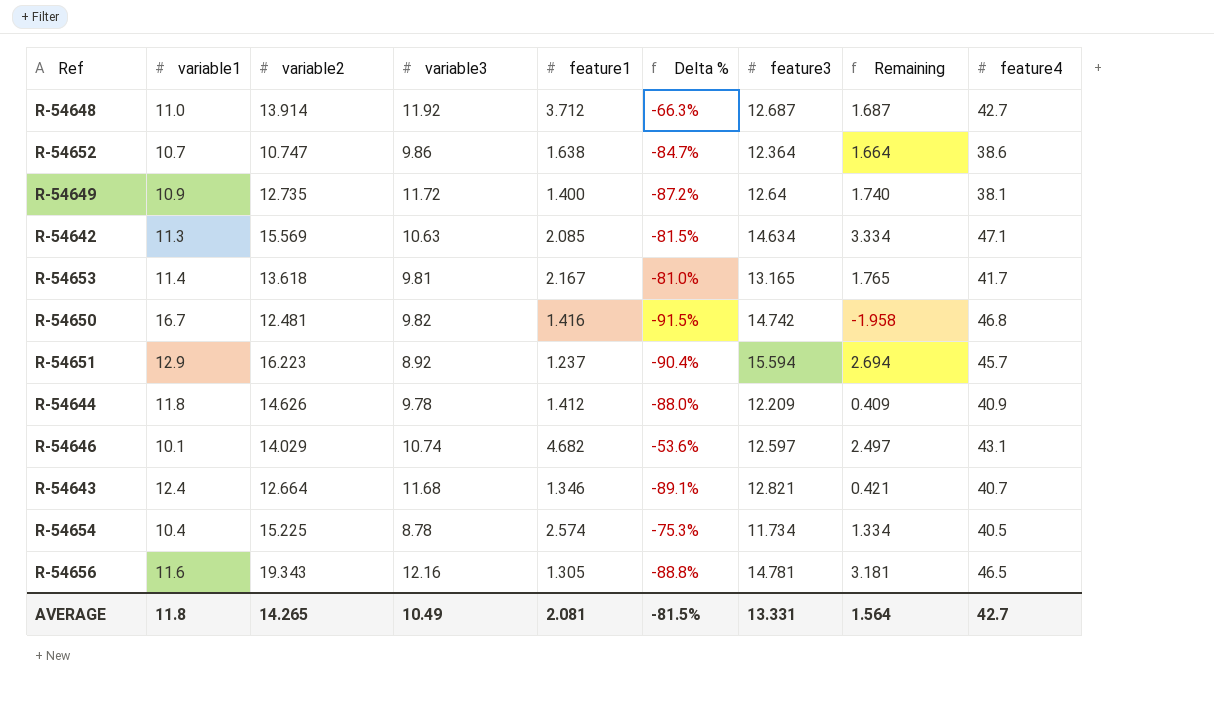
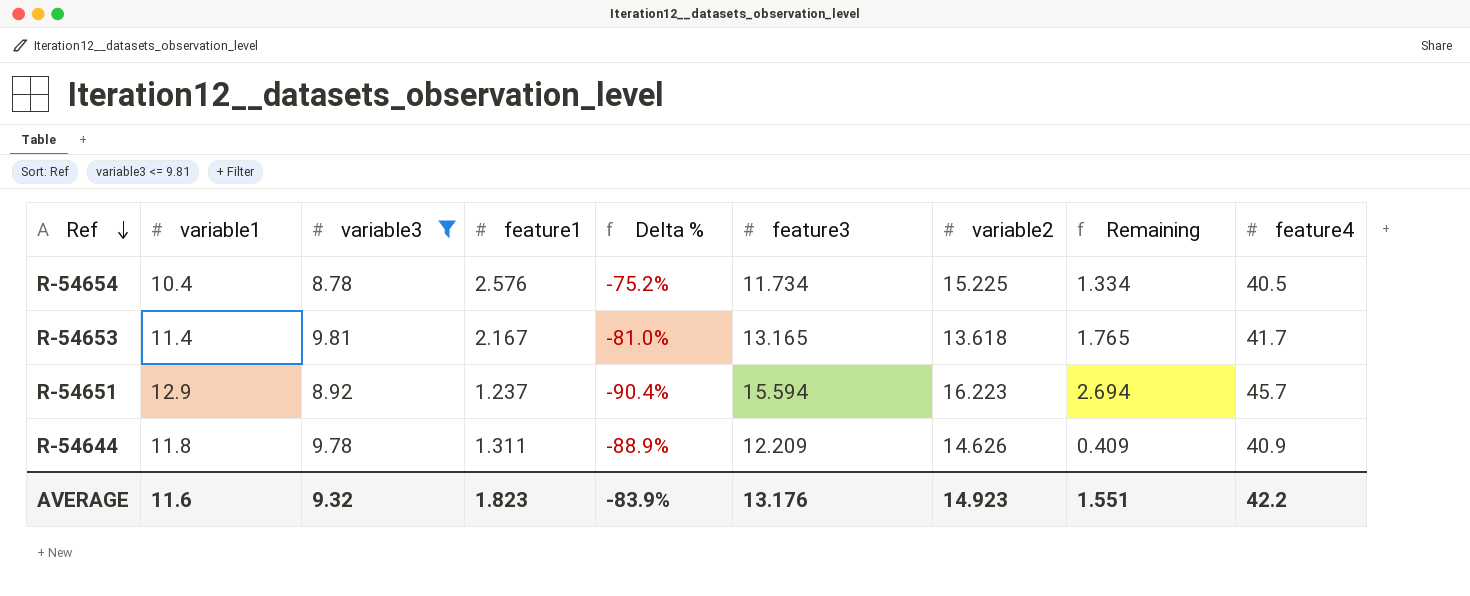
filter: none -> variable3 <= 9.81
row order: none -> Ref descending
column variable2 | position: 3 -> 7
R-54654 | feature1: 2.574 -> 2.576
R-54654 | Delta %: -75.3% -> -75.2%
R-54644 | feature1: 1.412 -> 1.311
R-54644 | Delta %: -88.0% -> -88.9%
AVERAGE | variable1: 11.8 -> 11.6
AVERAGE | variable3: 10.49 -> 9.32
AVERAGE | feature1: 2.081 -> 1.823
AVERAGE | Delta %: -81.5% -> -83.9%
AVERAGE | feature3: 13.331 -> 13.176
AVERAGE | variable2: 14.265 -> 14.923
AVERAGE | Remaining: 1.564 -> 1.551
AVERAGE | feature4: 42.7 -> 42.2

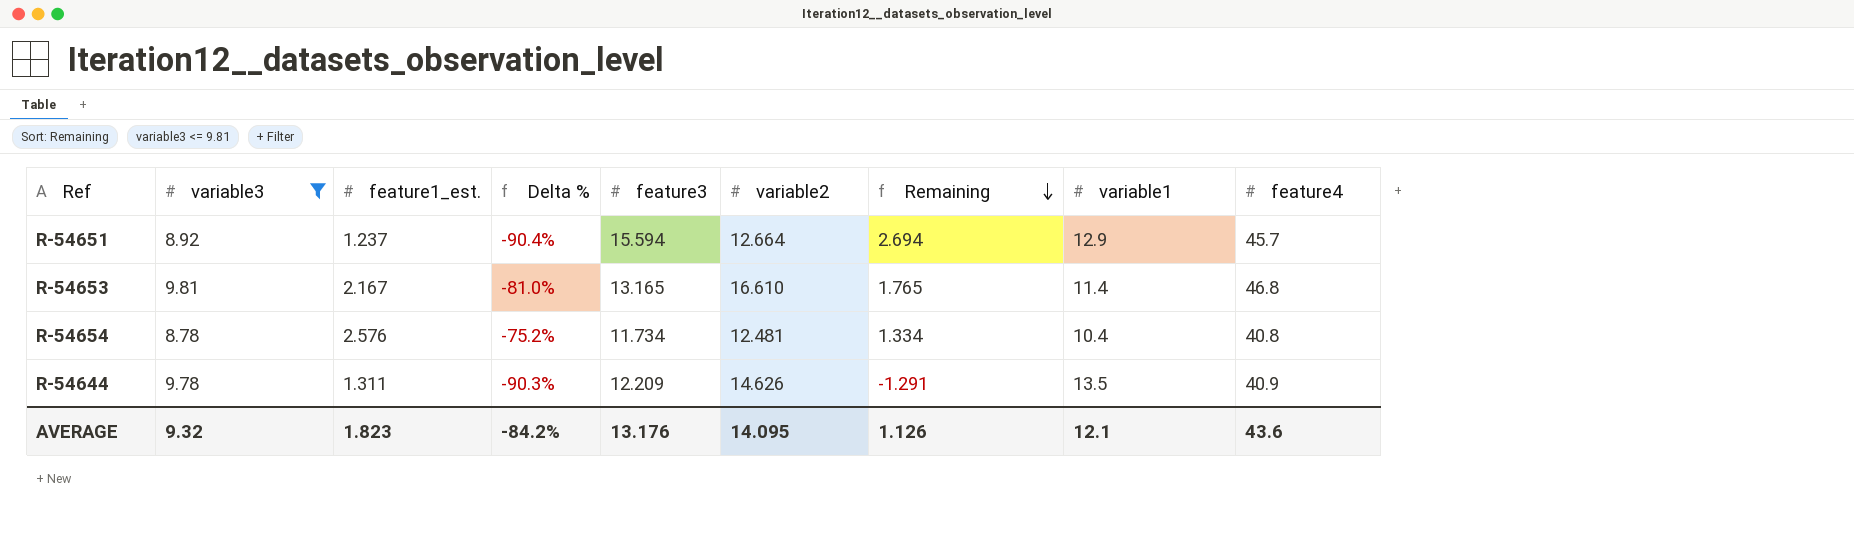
row order: Ref descending -> Remaining descending
column name: feature1 -> feature1_est.
column variable1 | position: 2 -> 8
R-54651 | variable2: 16.223 -> 12.664
R-54653 | variable2: 13.618 -> 16.610
R-54653 | feature4: 41.7 -> 46.8
R-54654 | variable2: 15.225 -> 12.481
R-54654 | feature4: 40.5 -> 40.8
R-54644 | Delta %: -88.9% -> -90.3%
R-54644 | Remaining: 0.409 -> -1.291
R-54644 | variable1: 11.8 -> 13.5
AVERAGE | Delta %: -83.9% -> -84.2%
AVERAGE | variable2: 14.923 -> 14.095
AVERAGE | Remaining: 1.551 -> 1.126
AVERAGE | variable1: 11.6 -> 12.1
AVERAGE | feature4: 42.2 -> 43.6

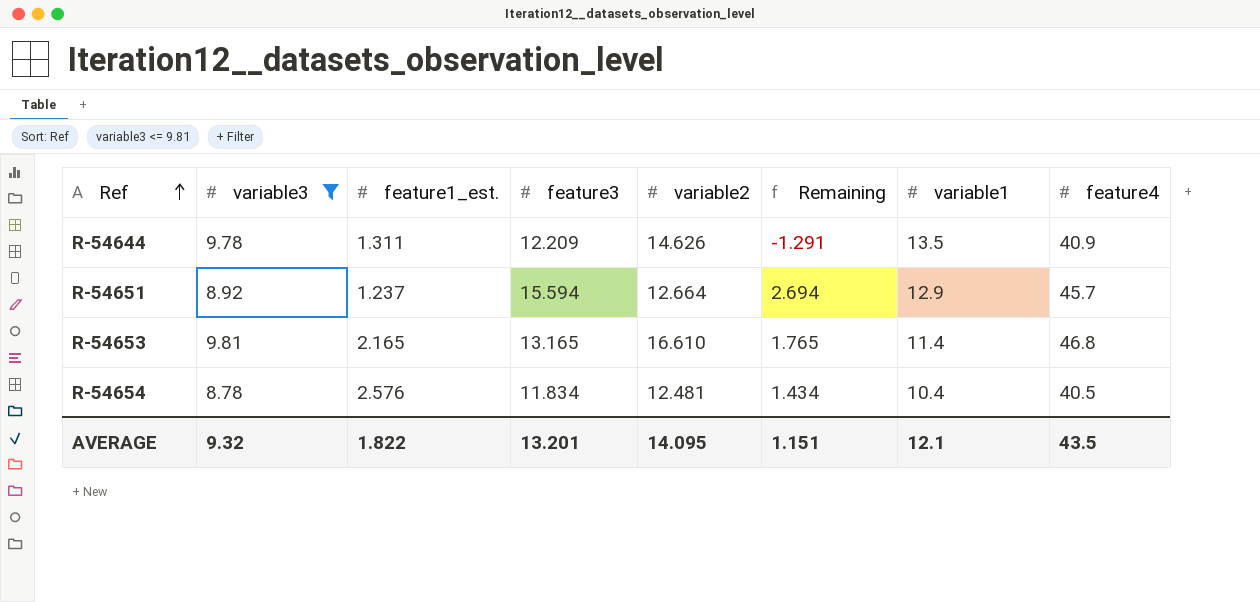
row order: Remaining descending -> Ref ascending
column Delta % | formula: ([feature1_est.] - [variable1]) / [variable1] -> none
R-54653 | feature1_est.: 2.167 -> 2.165
R-54654 | feature3: 11.734 -> 11.834
R-54654 | Remaining: 1.334 -> 1.434
R-54654 | feature4: 40.8 -> 40.5
AVERAGE | feature1_est.: 1.823 -> 1.822
AVERAGE | feature3: 13.176 -> 13.201
AVERAGE | Remaining: 1.126 -> 1.151
AVERAGE | feature4: 43.6 -> 43.5

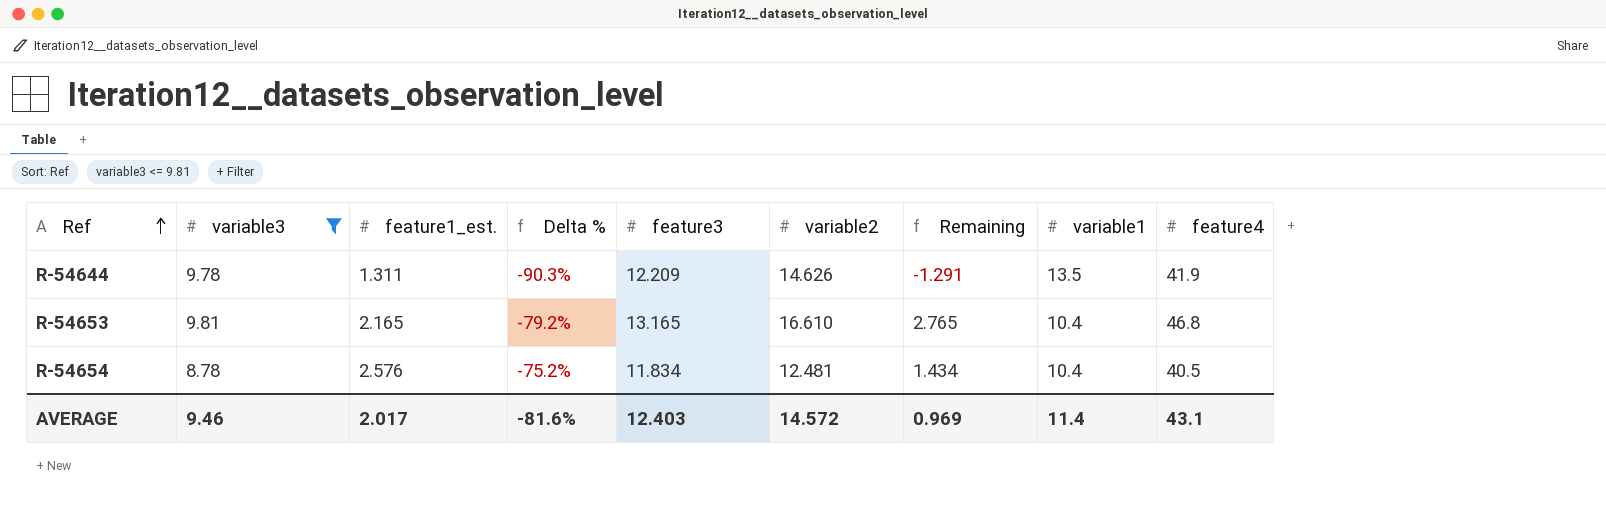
column Delta % | formula: none -> ([feature1_est.] - [variable1]) / [variable1]
row R-54651: 8.92 | 1.237 | 15.594 | 12.664 | 2.694 | 12.9 | 45.7 -> none
R-54644 | feature4: 40.9 -> 41.9
R-54653 | Remaining: 1.765 -> 2.765
R-54653 | variable1: 11.4 -> 10.4
AVERAGE | variable3: 9.32 -> 9.46
AVERAGE | feature1_est.: 1.822 -> 2.017
AVERAGE | feature3: 13.201 -> 12.403
AVERAGE | variable2: 14.095 -> 14.572
AVERAGE | Remaining: 1.151 -> 0.969
AVERAGE | variable1: 12.1 -> 11.4
AVERAGE | feature4: 43.5 -> 43.1

